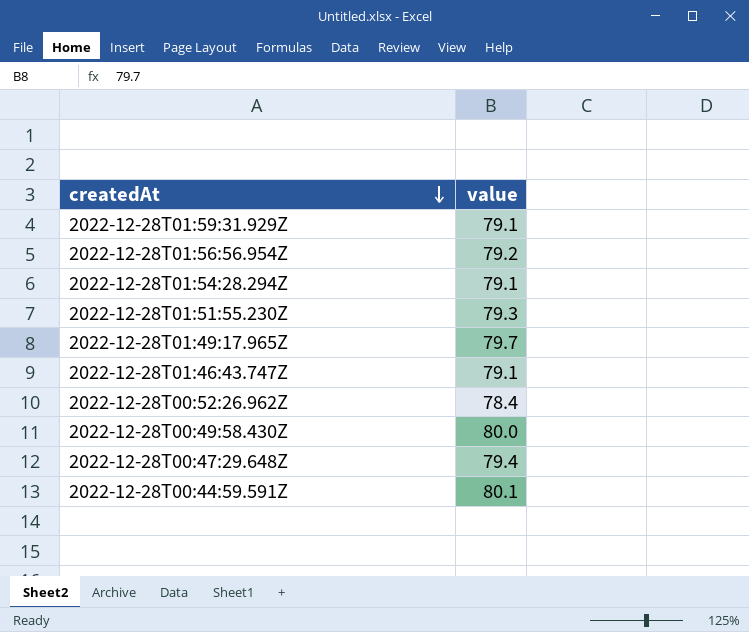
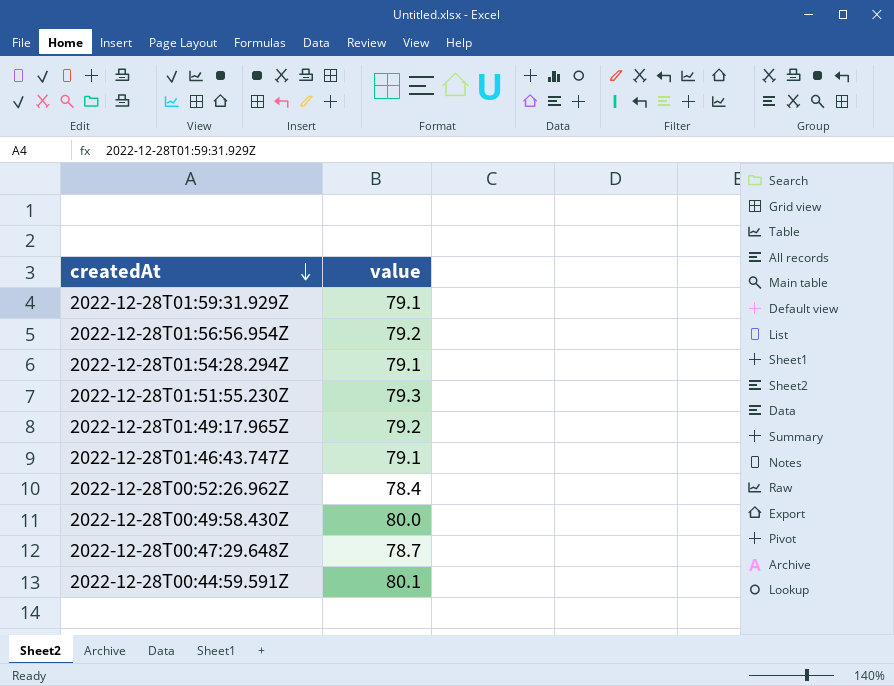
2022-12-28T01:49:17.965Z | value: 79.7 -> 79.2
2022-12-28T00:47:29.648Z | value: 79.4 -> 78.7

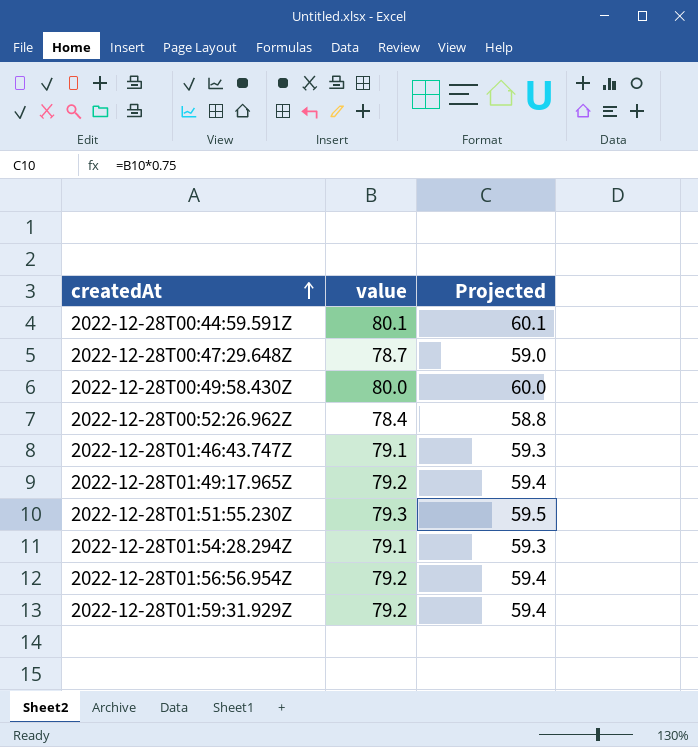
row order: createdAt descending -> createdAt ascending
column Projected | formula: none -> [value] * 0.75
2022-12-28T01:59:31.929Z | value: 79.1 -> 79.2

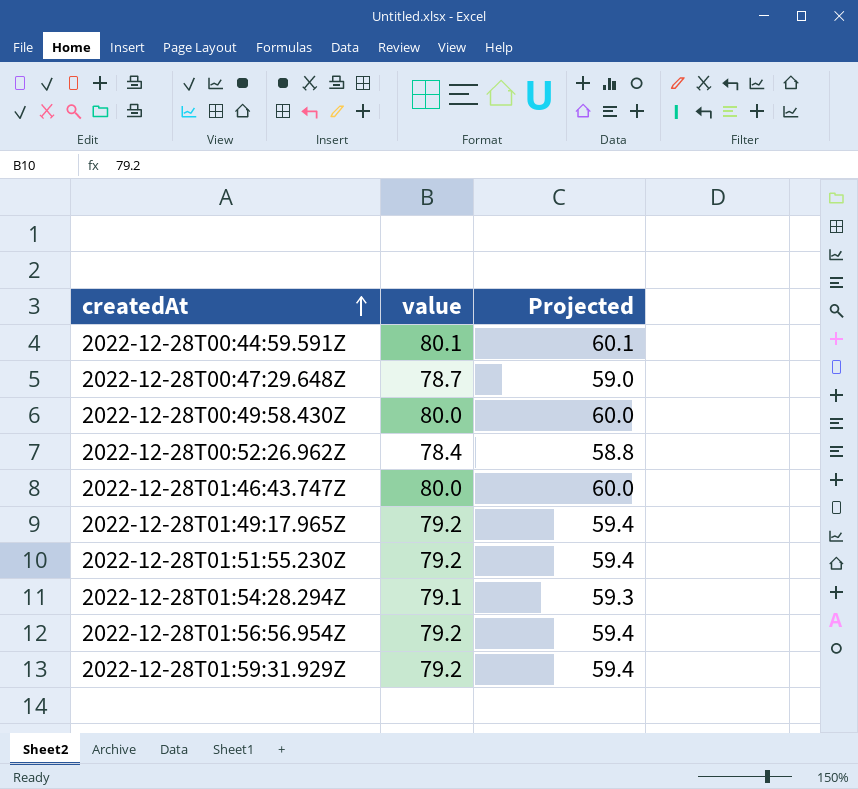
2022-12-28T01:46:43.747Z | value: 79.1 -> 80.0
2022-12-28T01:46:43.747Z | Projected: 59.3 -> 60.0
2022-12-28T01:51:55.230Z | value: 79.3 -> 79.2
2022-12-28T01:51:55.230Z | Projected: 59.5 -> 59.4

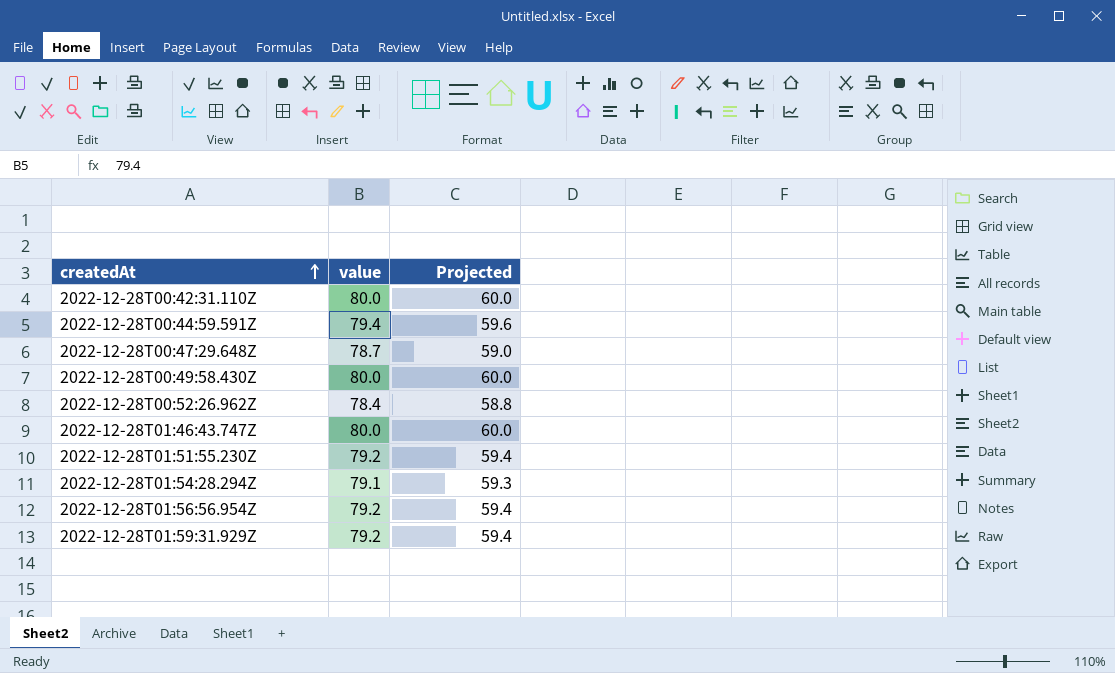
row 2022-12-28T01:49:17.965Z: 79.2 | 59.4 -> none
row 2022-12-28T00:42:31.110Z: none -> 80.0 | 60.0
2022-12-28T00:44:59.591Z | value: 80.1 -> 79.4
2022-12-28T00:44:59.591Z | Projected: 60.1 -> 59.6

